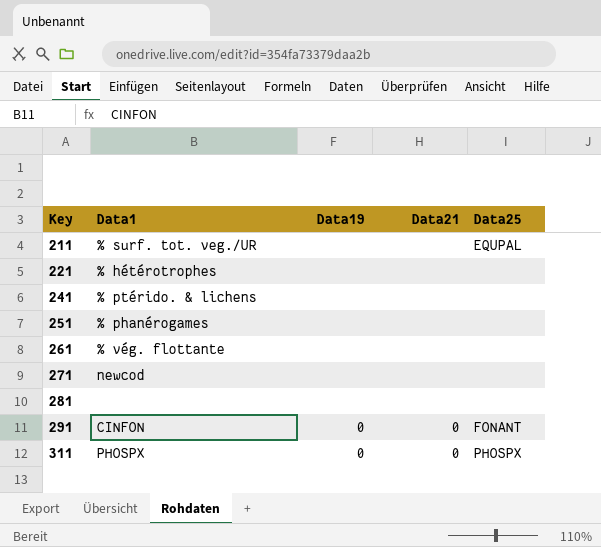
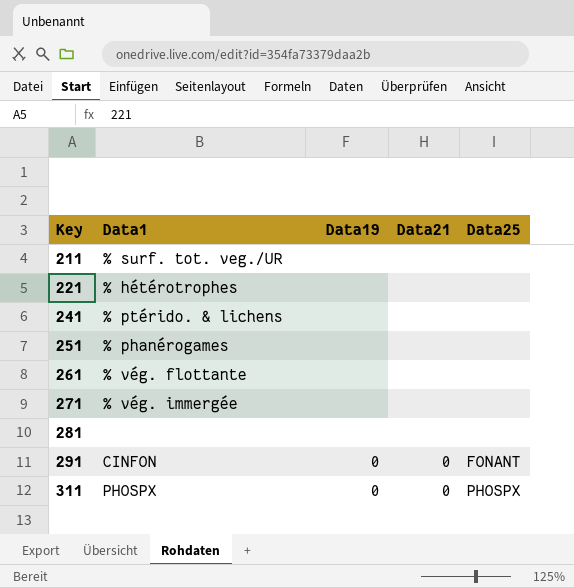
211 | Data25: EQUPAL -> none
271 | Data1: newcod -> % vég. immergée

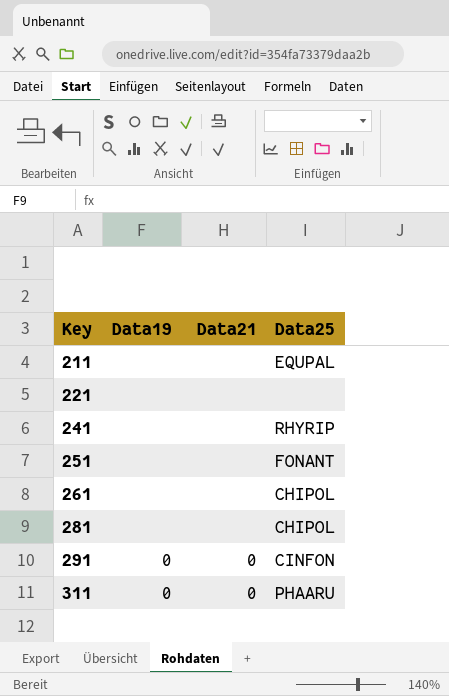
column Data1 | position: 2 -> none
row 271: % vég. immergée | none | none | none -> none
211 | Data25: none -> EQUPAL
241 | Data25: none -> RHYRIP
251 | Data25: none -> FONANT
261 | Data25: none -> CHIPOL
281 | Data25: none -> CHIPOL
291 | Data25: FONANT -> CINFON
311 | Data25: PHOSPX -> PHAARU

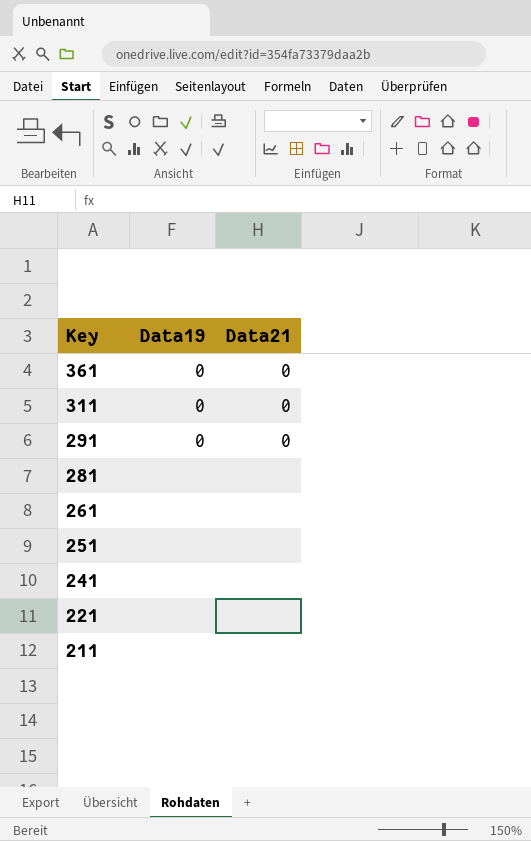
row order: Key ascending -> Key descending
column Data25 | position: 4 -> none
row 361: none -> 0 | 0

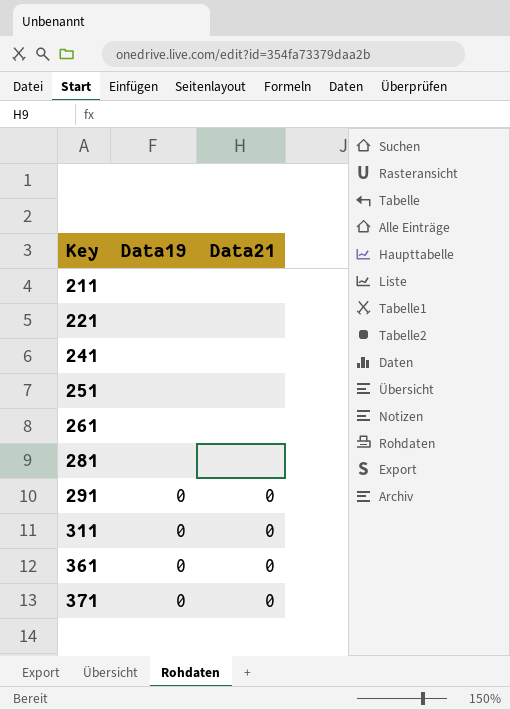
row order: Key descending -> Key ascending
row 371: none -> 0 | 0

